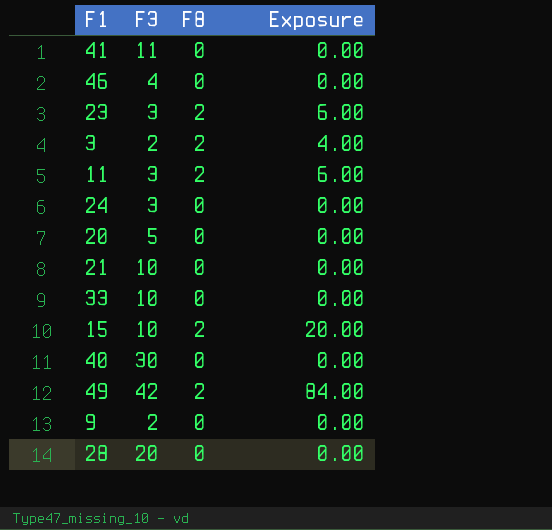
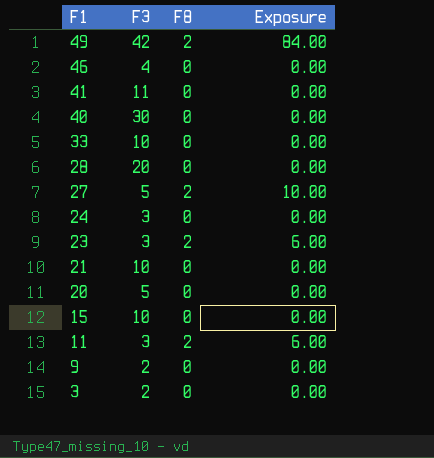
row order: none -> F1 descending
row 27: none -> 5 | 2 | 10.00
15 | F8: 2 -> 0
15 | Exposure: 20.00 -> 0.00
3 | F8: 2 -> 0
3 | Exposure: 4.00 -> 0.00

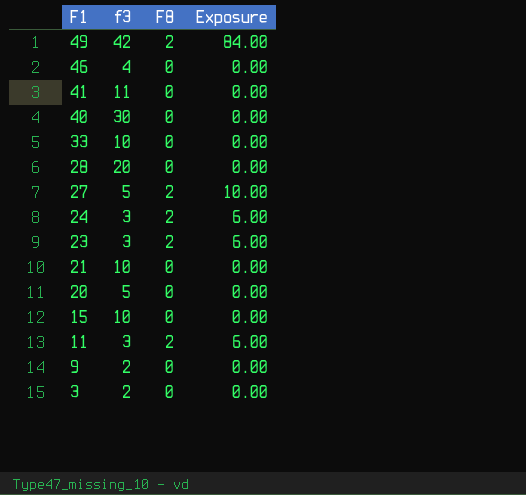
column name: F3 -> f3
24 | F8: 0 -> 2
24 | Exposure: 0.00 -> 6.00

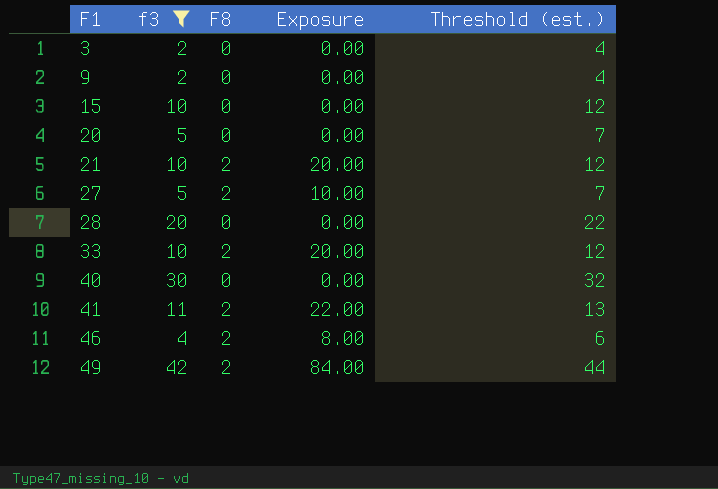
filter: none -> f3 != 3
row order: F1 descending -> F1 ascending
column Threshold (est.) | formula: none -> [f3] + 2
21 | F8: 0 -> 2
21 | Exposure: 0.00 -> 20.00
33 | F8: 0 -> 2
33 | Exposure: 0.00 -> 20.00
41 | F8: 0 -> 2
41 | Exposure: 0.00 -> 22.00
46 | F8: 0 -> 2
46 | Exposure: 0.00 -> 8.00

